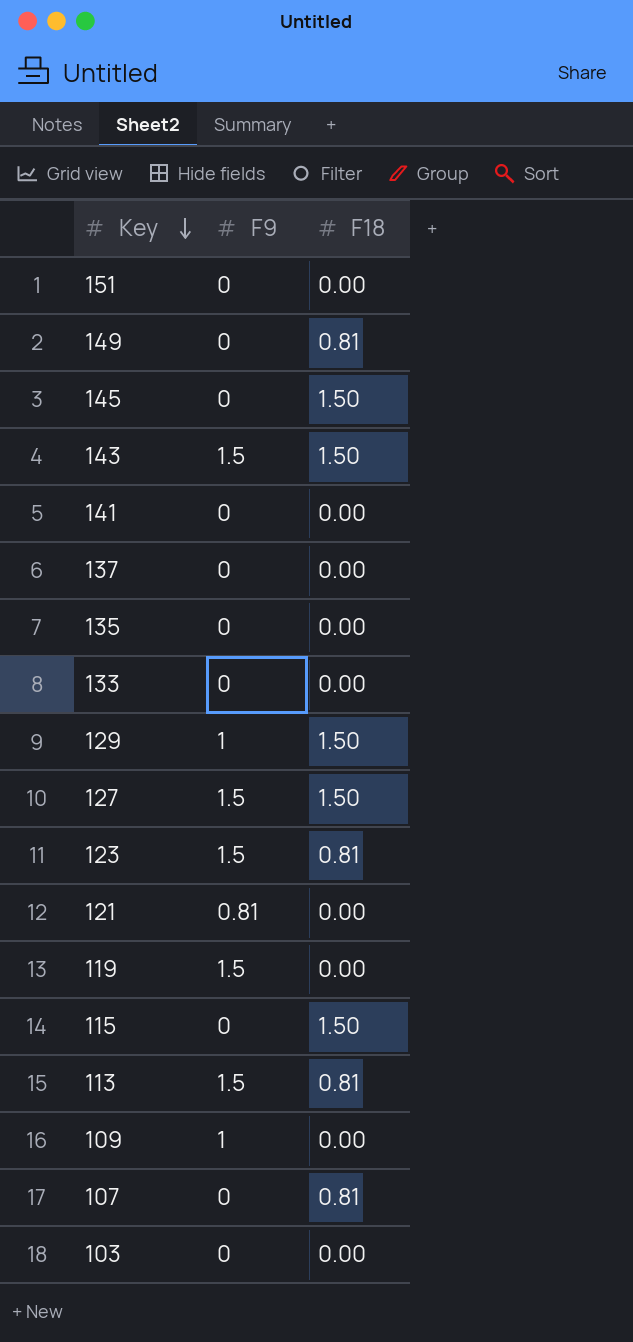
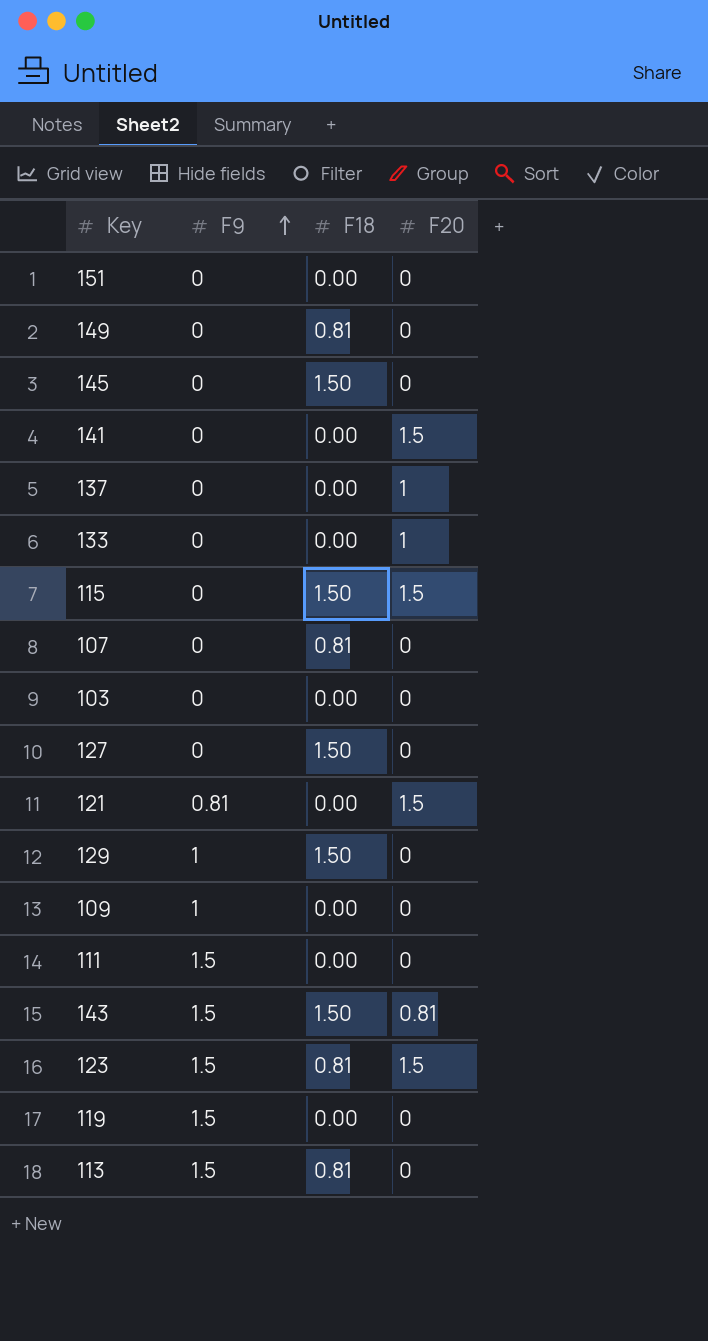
row order: Key descending -> F9 ascending
column F20 | position: none -> 4
row 135: 0 | 0.00 -> none
127 | F9: 1.5 -> 0
row 111: none -> 1.5 | 0.00 | 0

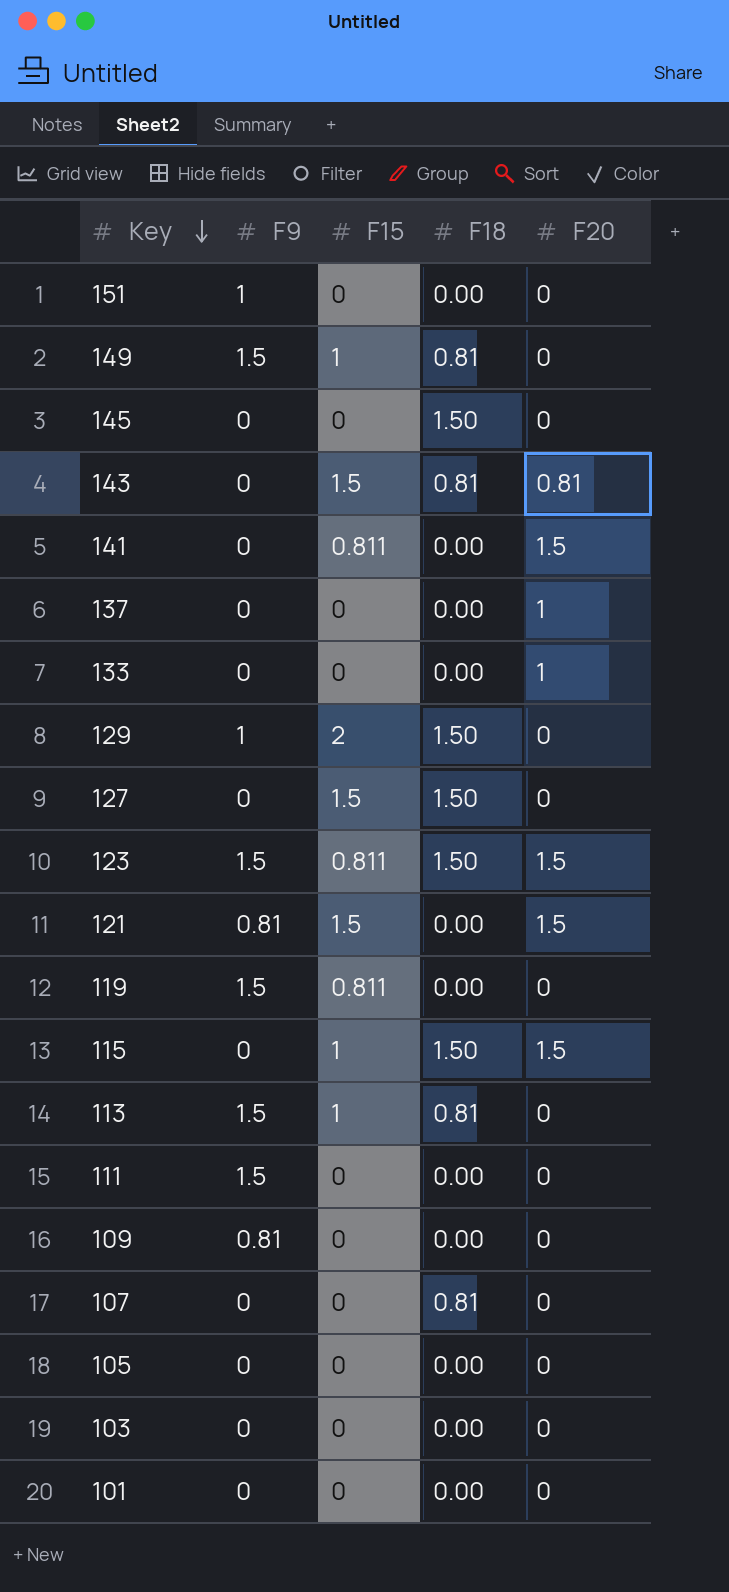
row order: F9 ascending -> Key descending
column F15 | position: none -> 3
151 | F9: 0 -> 1
149 | F9: 0 -> 1.5
143 | F9: 1.5 -> 0
143 | F18: 1.50 -> 0.81
123 | F18: 0.81 -> 1.50
109 | F9: 1 -> 0.81
row 105: none -> 0 | 0 | 0.00 | 0
row 101: none -> 0 | 0 | 0.00 | 0

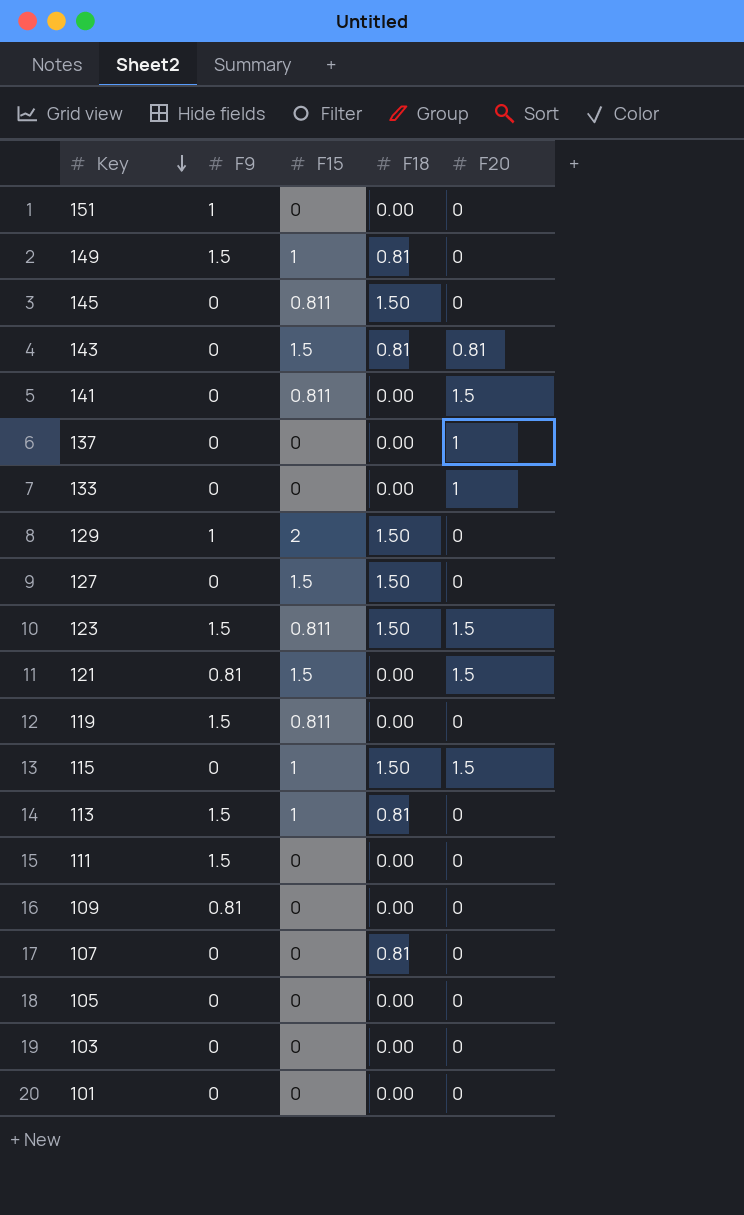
145 | F15: 0 -> 0.811

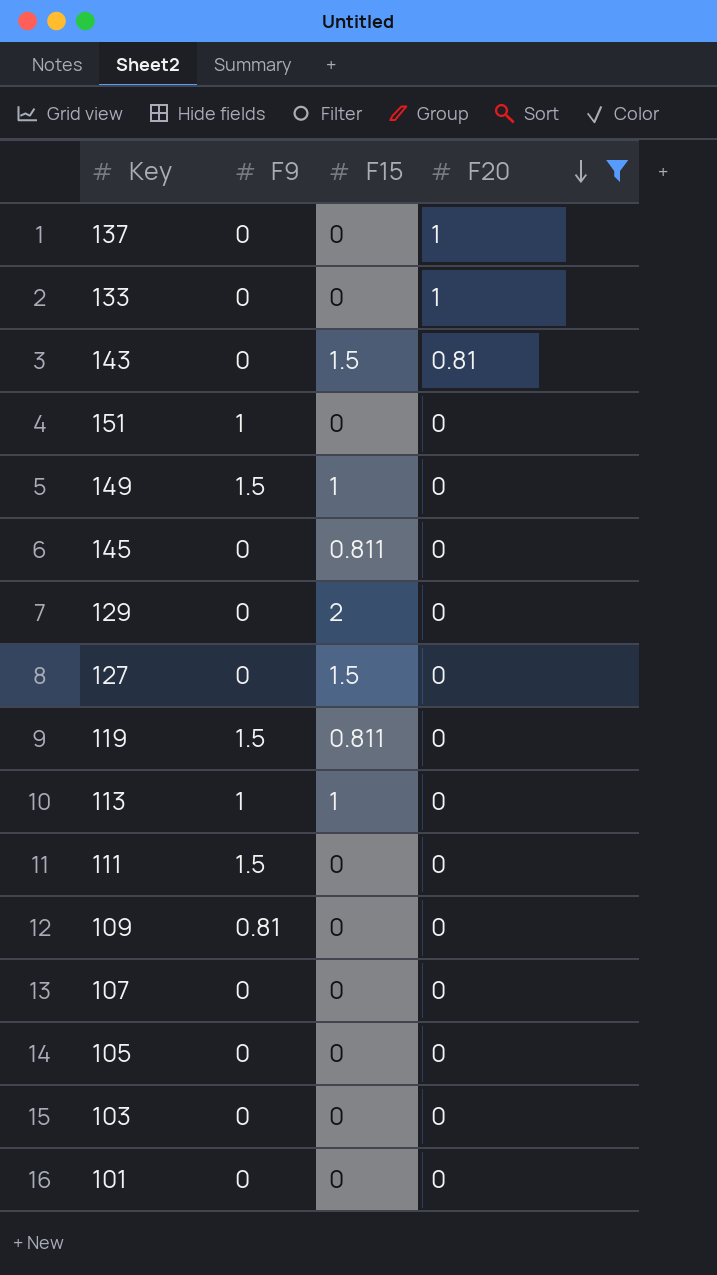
filter: none -> F20 != 1.5
row order: Key descending -> F20 descending
column F18 | position: 4 -> none
129 | F9: 1 -> 0
113 | F9: 1.5 -> 1

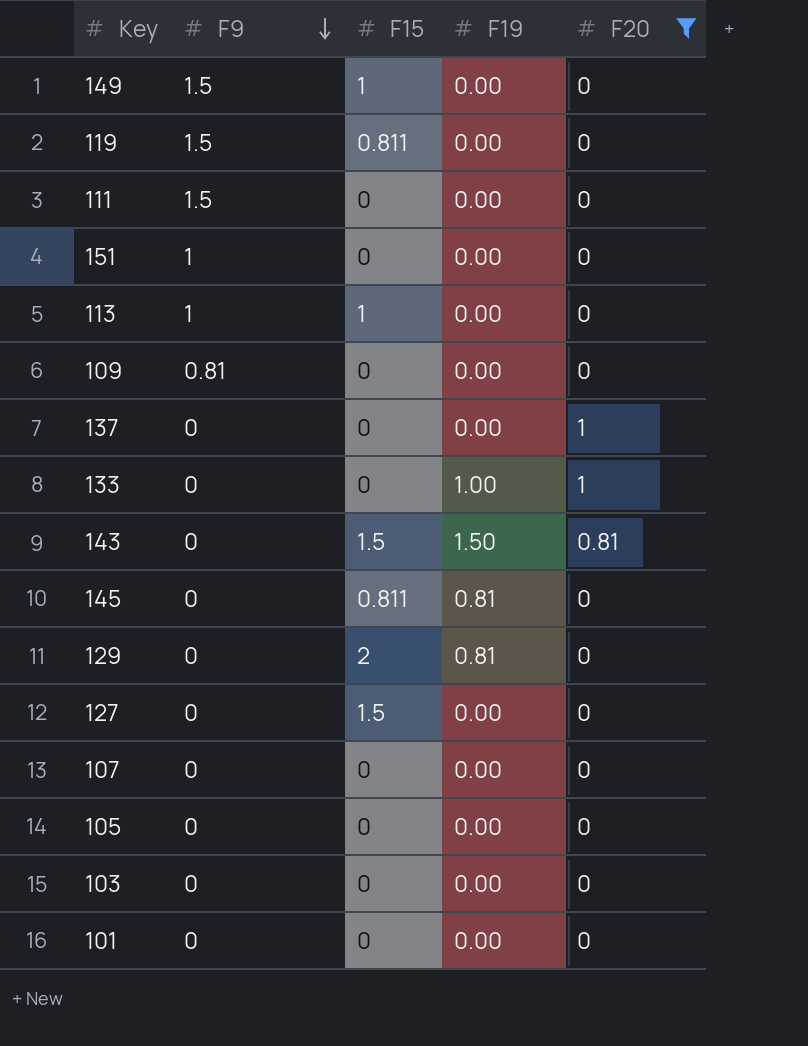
row order: F20 descending -> F9 descending
column F19 | position: none -> 4

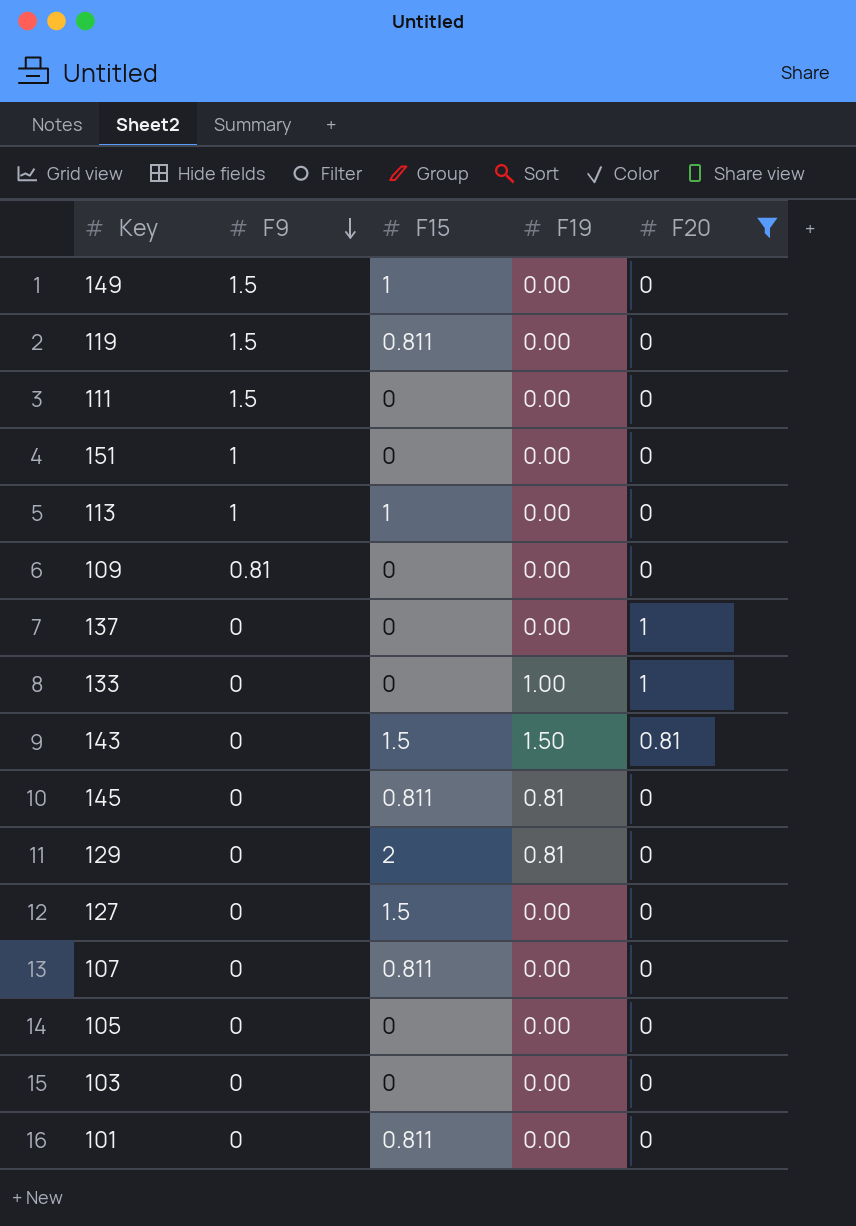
107 | F15: 0 -> 0.811
101 | F15: 0 -> 0.811

